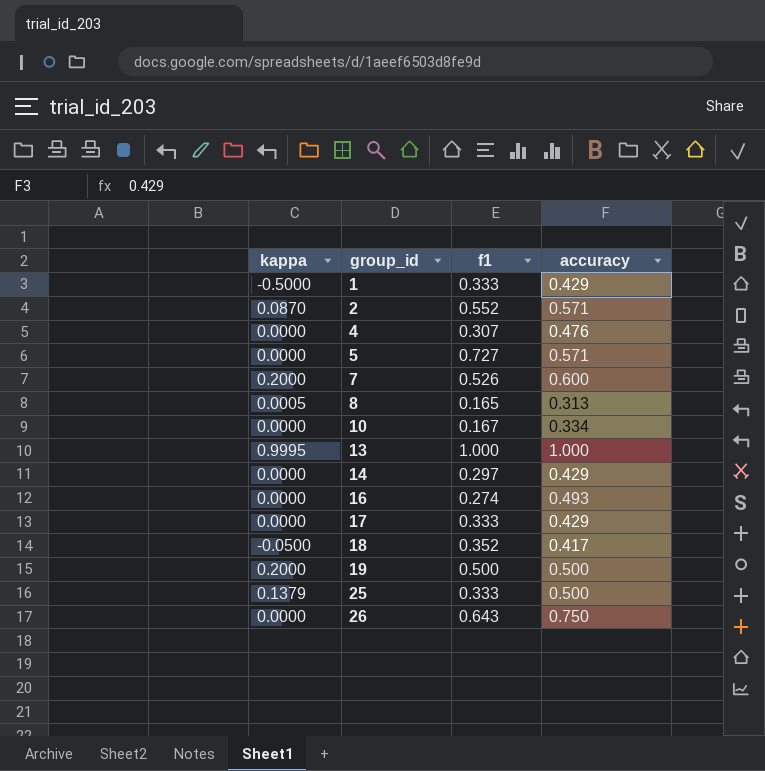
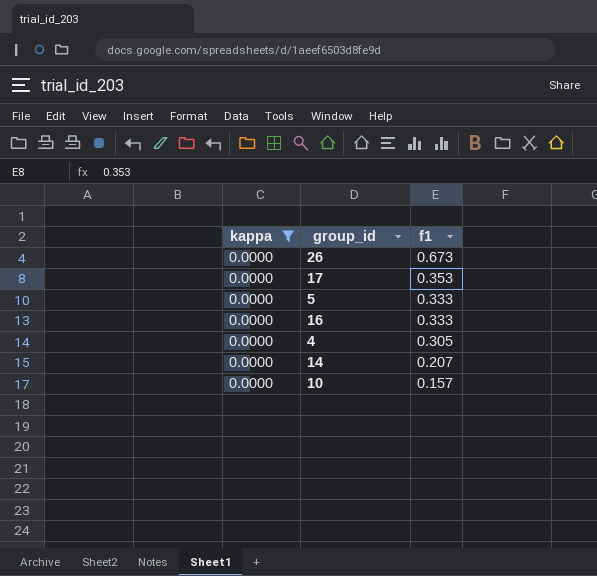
filter: none -> kappa = 0.0000
row order: group_id ascending -> f1 descending
column accuracy | position: 4 -> none
26 | f1: 0.643 -> 0.673
17 | f1: 0.333 -> 0.353
5 | f1: 0.727 -> 0.333
16 | f1: 0.274 -> 0.333
4 | f1: 0.307 -> 0.305
14 | f1: 0.297 -> 0.207
10 | f1: 0.167 -> 0.157

